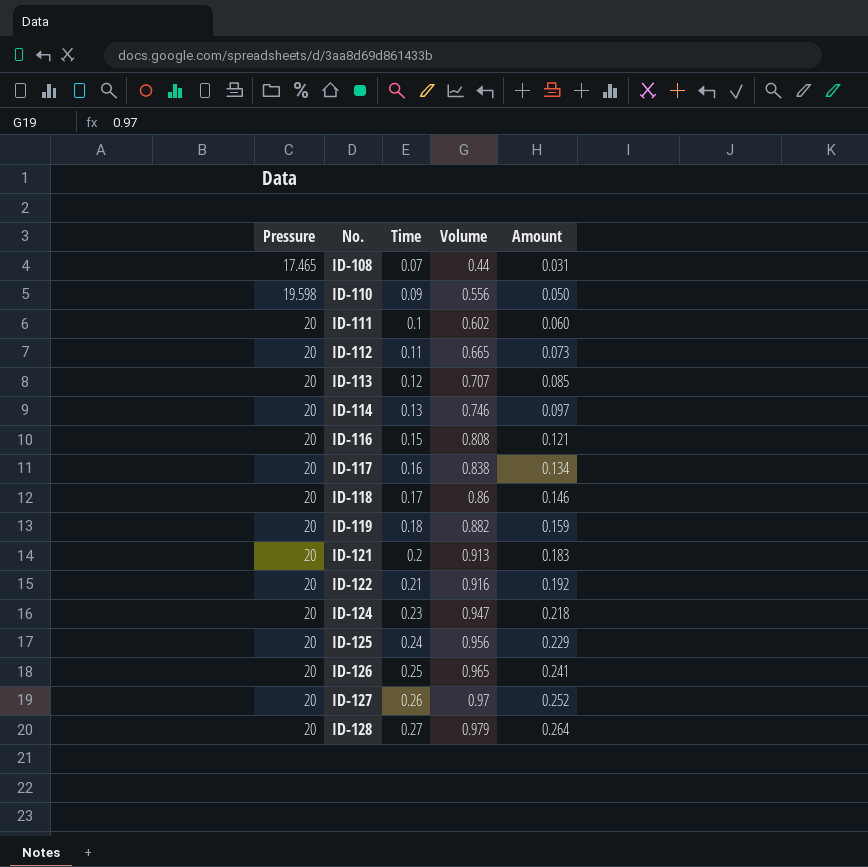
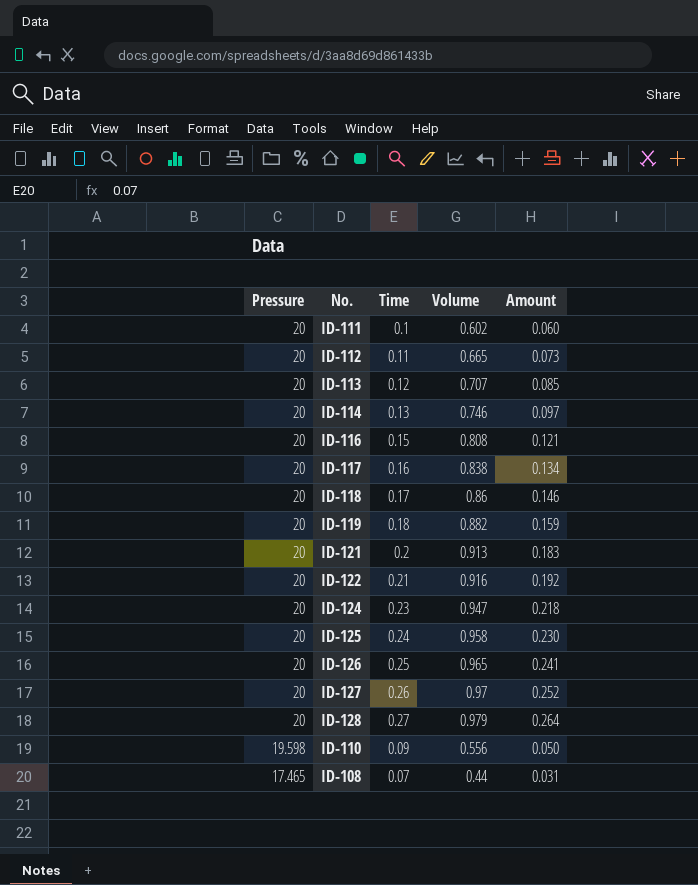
row order: Pressure ascending -> Pressure descending
ID-125 | Volume: 0.956 -> 0.958
ID-125 | Amount: 0.229 -> 0.230

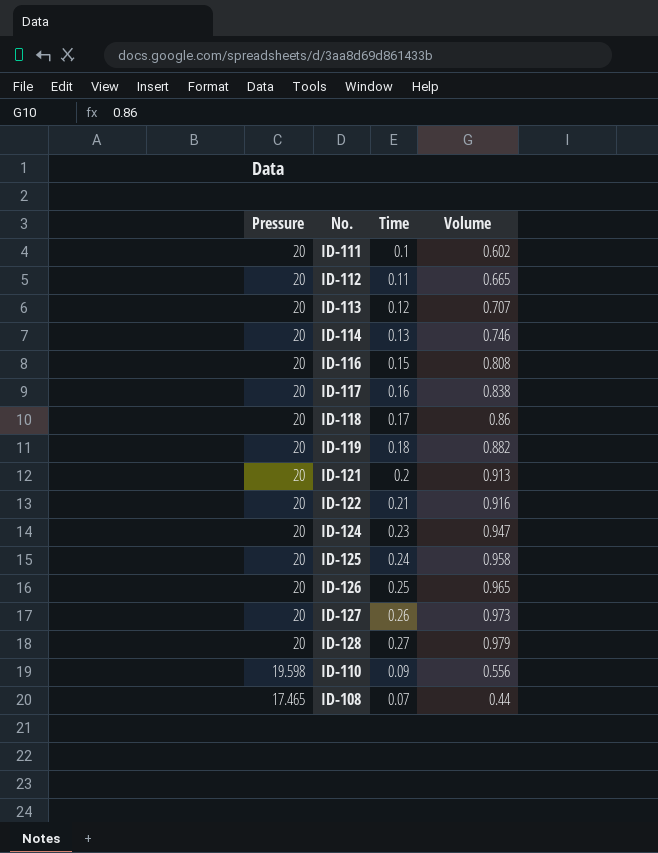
column Amount | formula: [Time] * [Volume] -> none
ID-127 | Volume: 0.97 -> 0.973

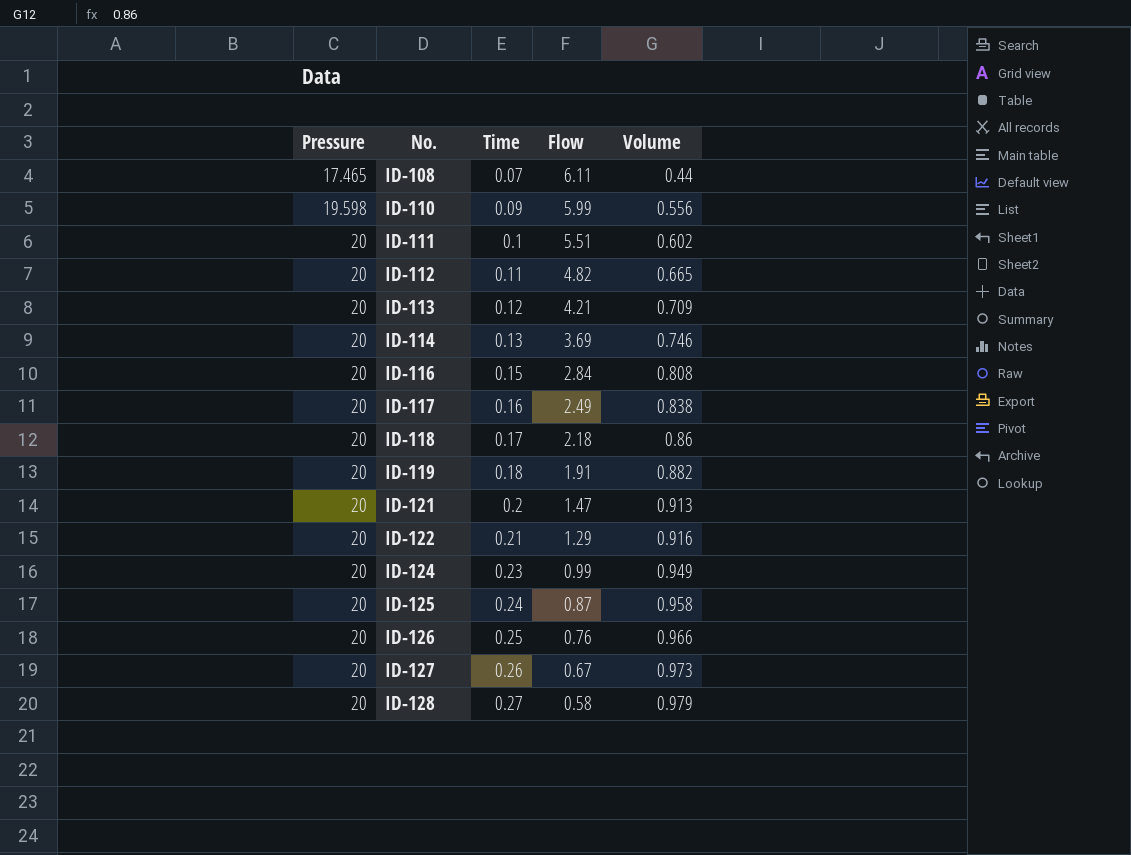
row order: Pressure descending -> Pressure ascending
column Flow | position: none -> 4
ID-113 | Volume: 0.707 -> 0.709
ID-124 | Volume: 0.947 -> 0.949
ID-126 | Volume: 0.965 -> 0.966

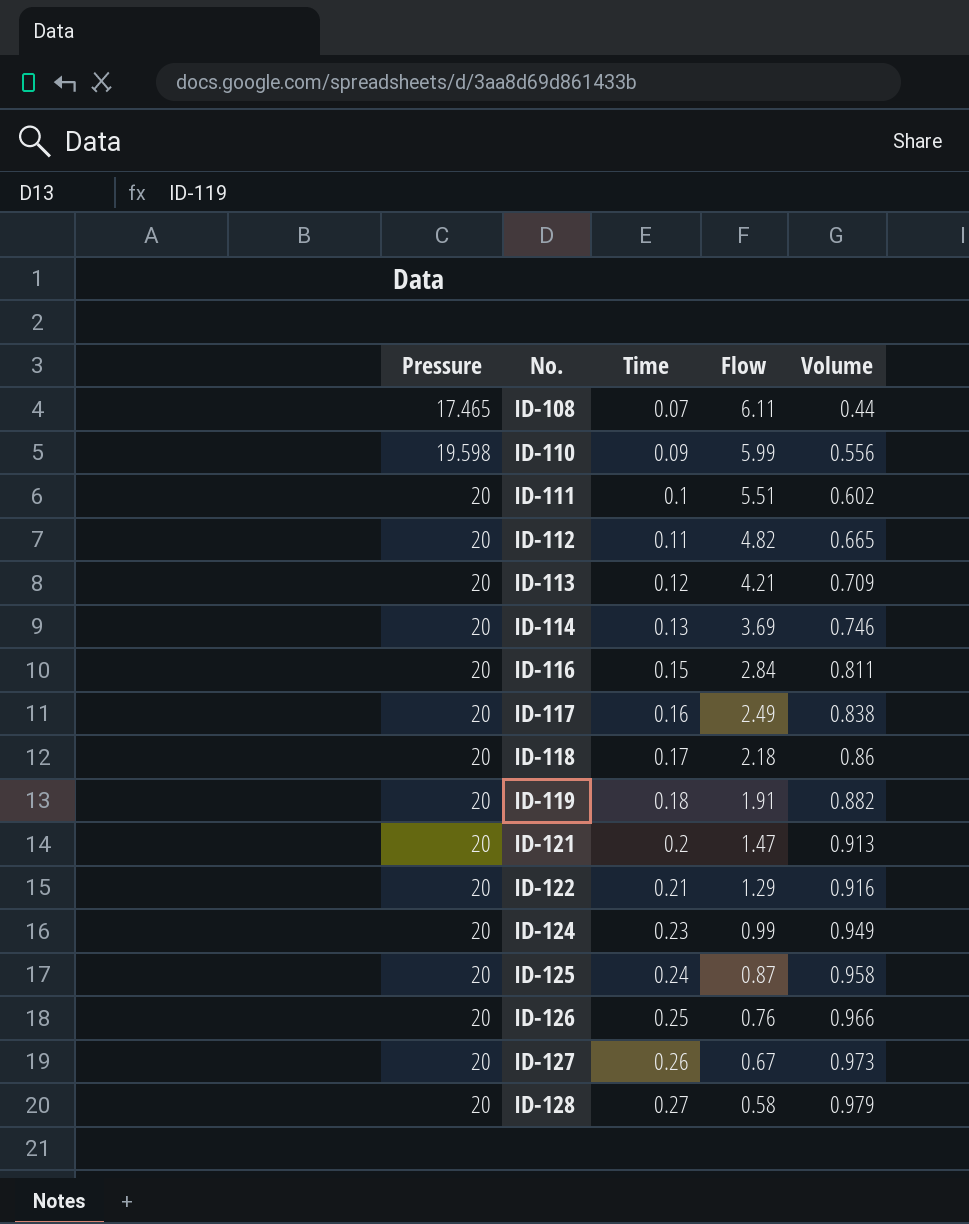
ID-116 | Volume: 0.808 -> 0.811

